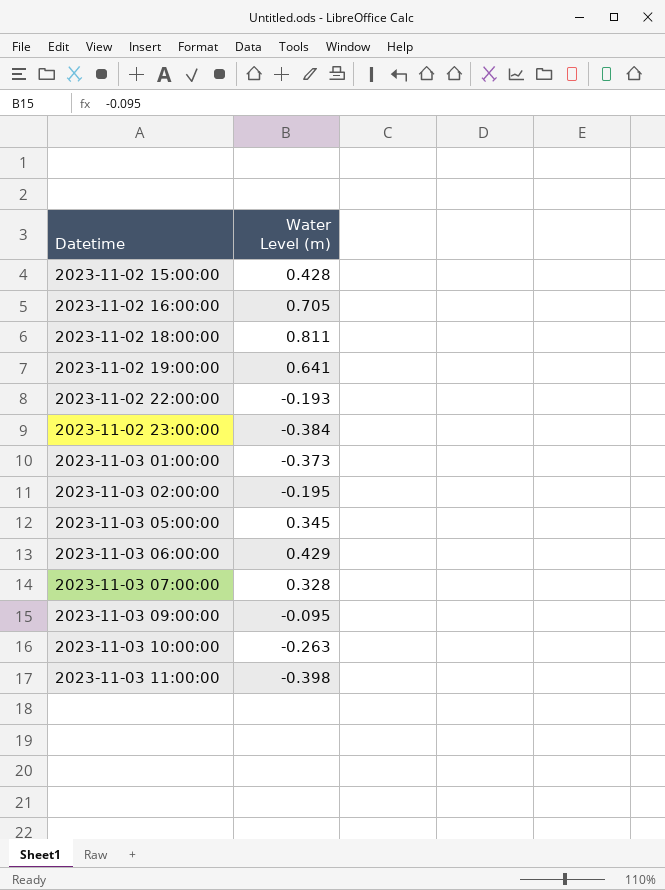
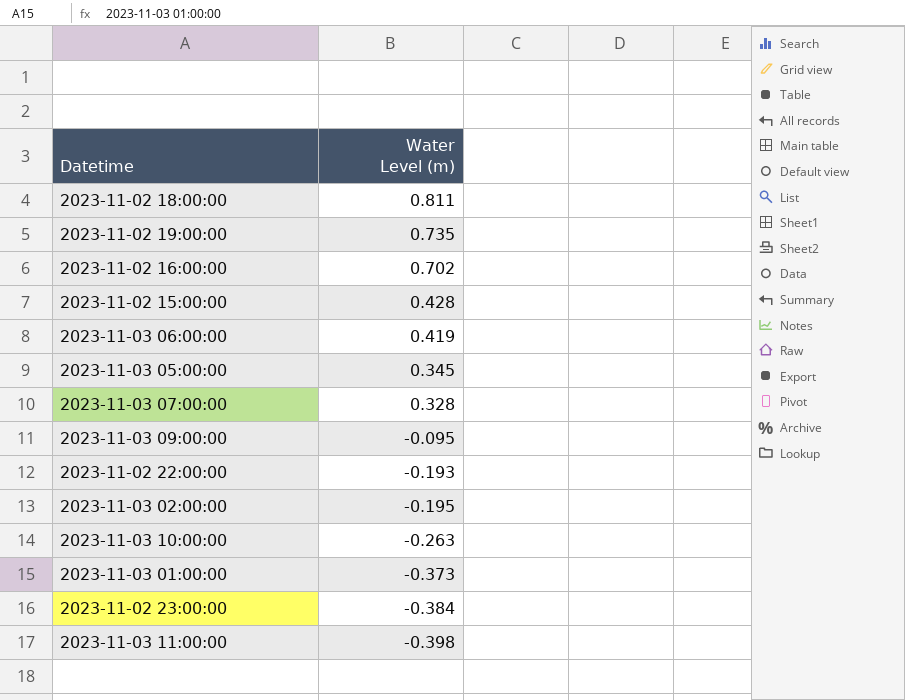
row order: Datetime ascending -> Water Level (m) descending
2023-11-02 19:00:00 | Water Level (m): 0.641 -> 0.735
2023-11-02 16:00:00 | Water Level (m): 0.705 -> 0.702
2023-11-03 06:00:00 | Water Level (m): 0.429 -> 0.419

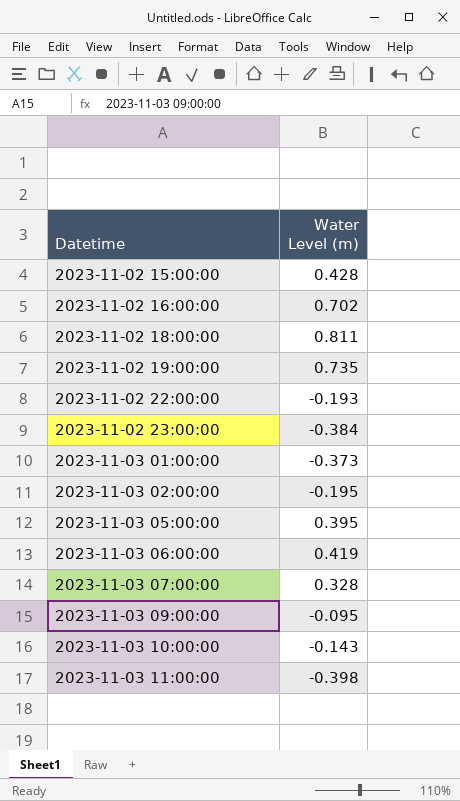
row order: Water Level (m) descending -> Datetime ascending
2023-11-03 05:00:00 | Water Level (m): 0.345 -> 0.395
2023-11-03 10:00:00 | Water Level (m): -0.263 -> -0.143

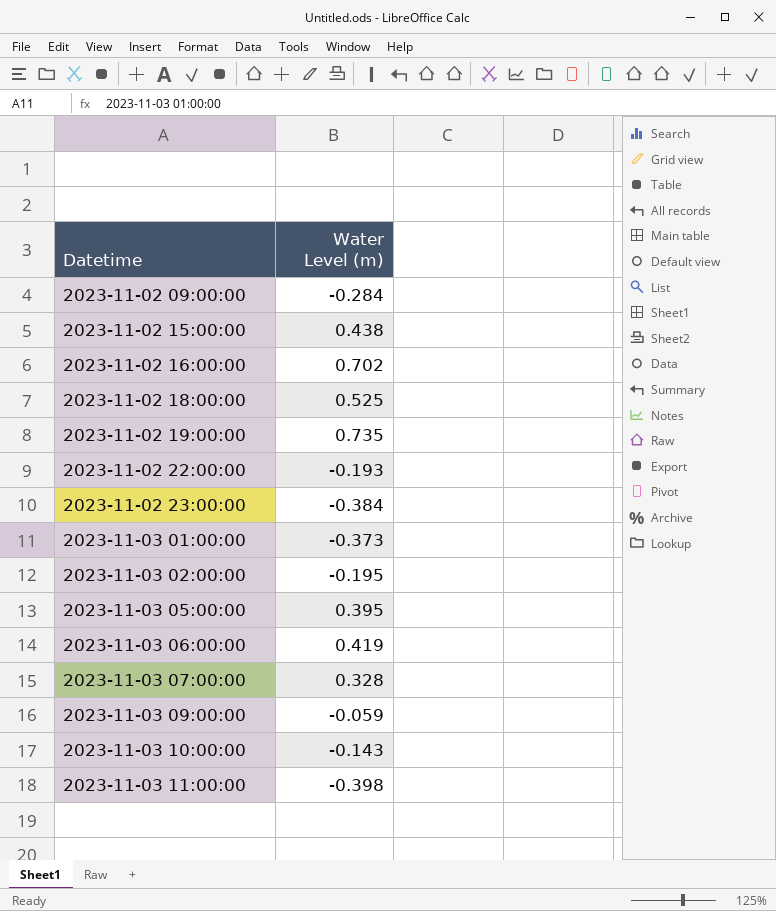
row 2023-11-02 09:00:00: none -> -0.284
2023-11-02 15:00:00 | Water Level (m): 0.428 -> 0.438
2023-11-02 18:00:00 | Water Level (m): 0.811 -> 0.525
2023-11-03 09:00:00 | Water Level (m): -0.095 -> -0.059

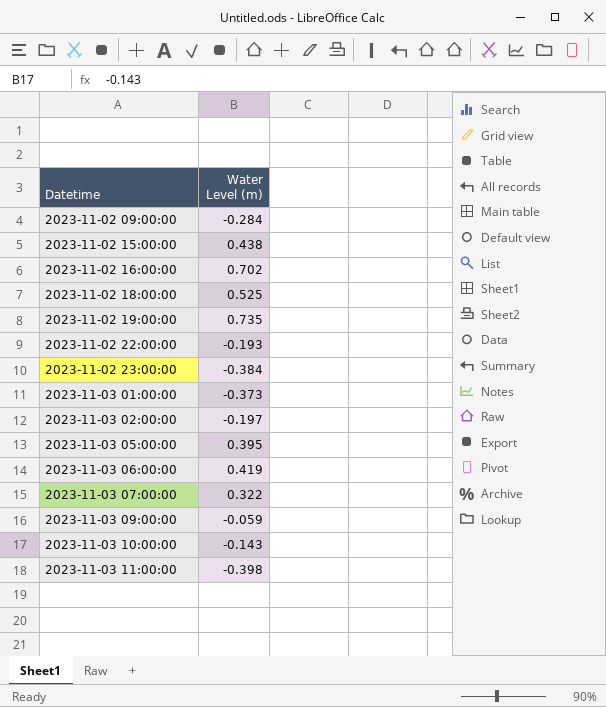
2023-11-03 02:00:00 | Water Level (m): -0.195 -> -0.197
2023-11-03 07:00:00 | Water Level (m): 0.328 -> 0.322

